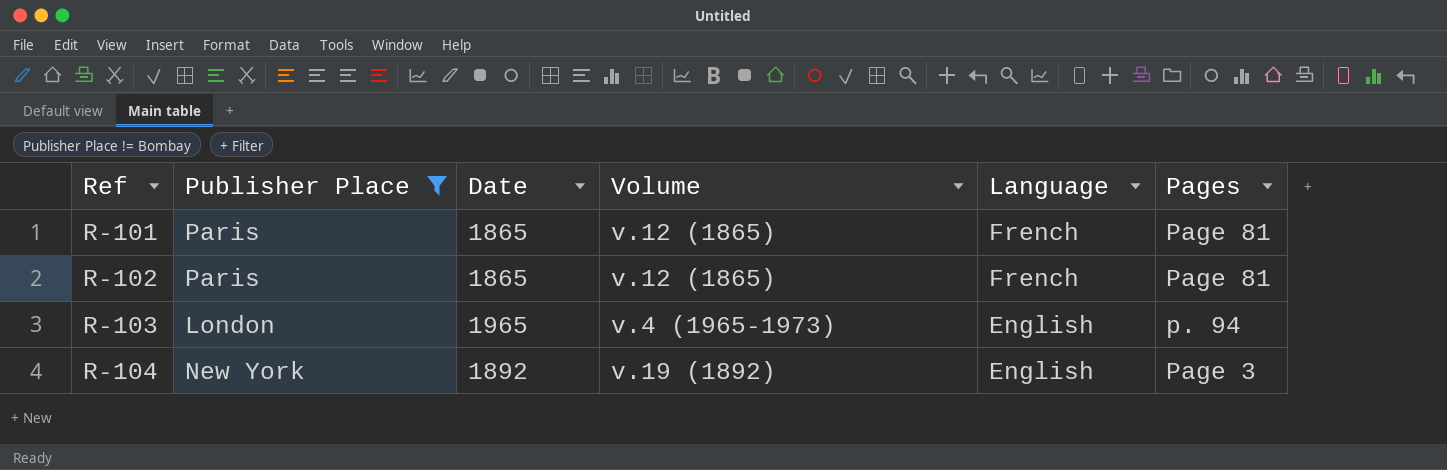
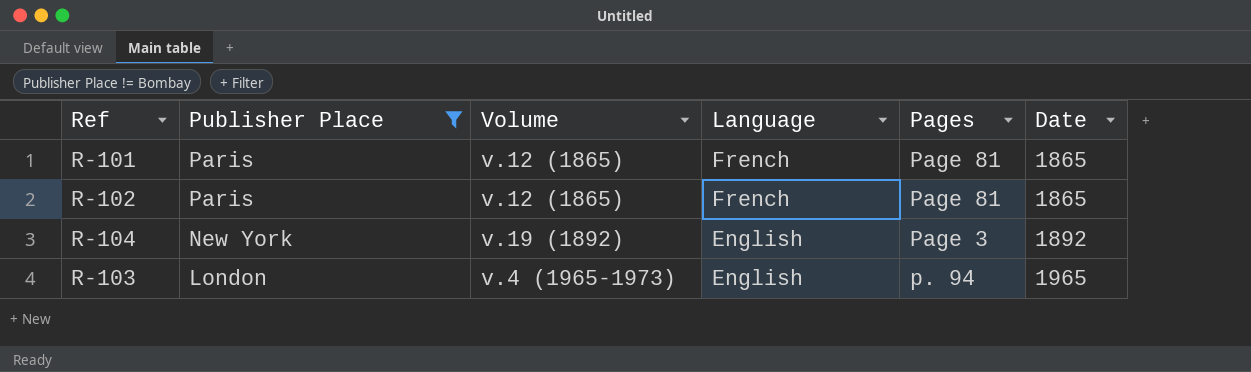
row order: Ref ascending -> Publisher Place descending
column Date | position: 3 -> 6

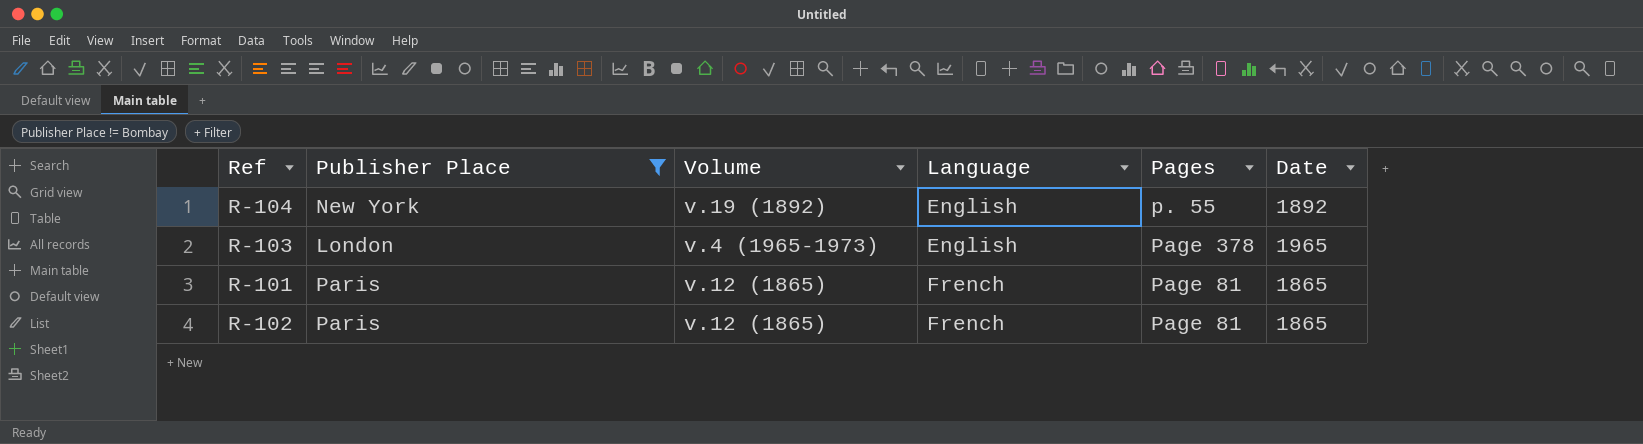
row order: Publisher Place descending -> Language ascending
R-104 | Pages: Page 3 -> p. 55
R-103 | Pages: p. 94 -> Page 378

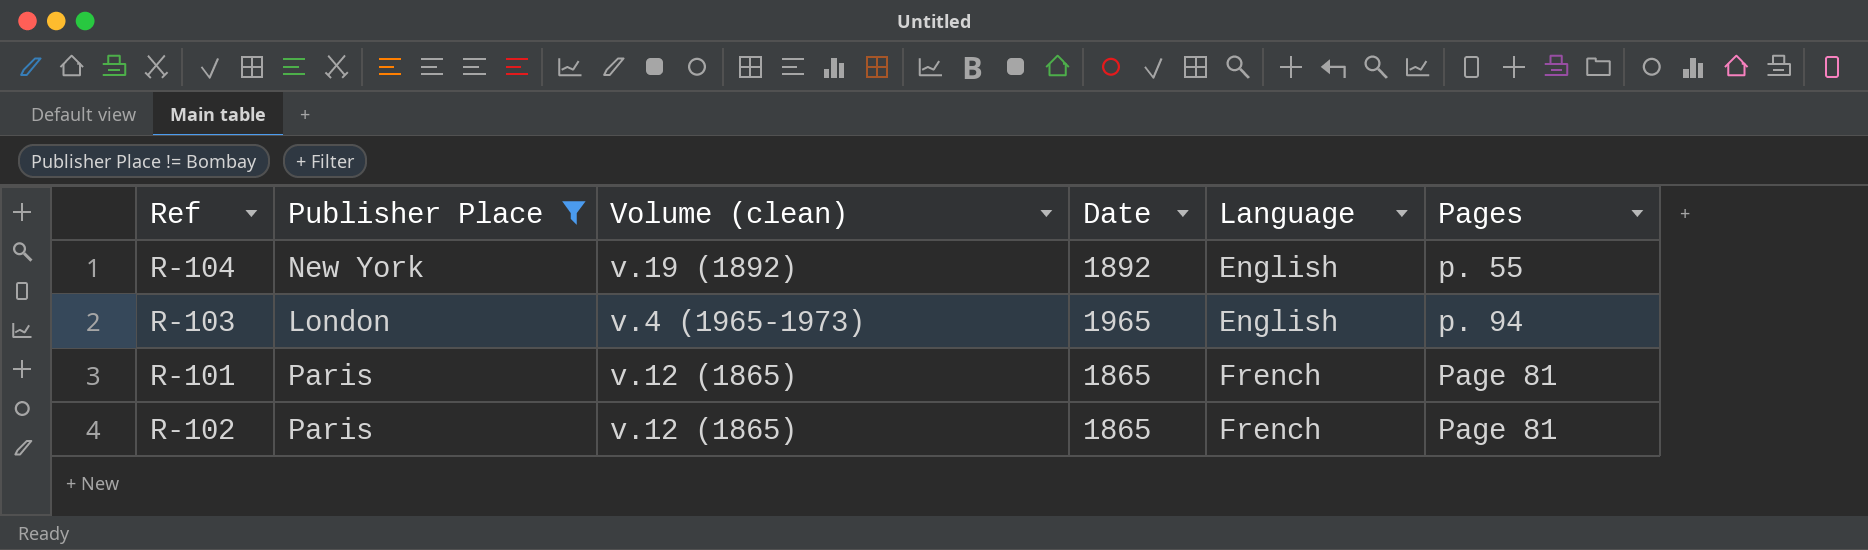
column name: Volume -> Volume (clean)
column Date | position: 6 -> 4
R-103 | Pages: Page 378 -> p. 94

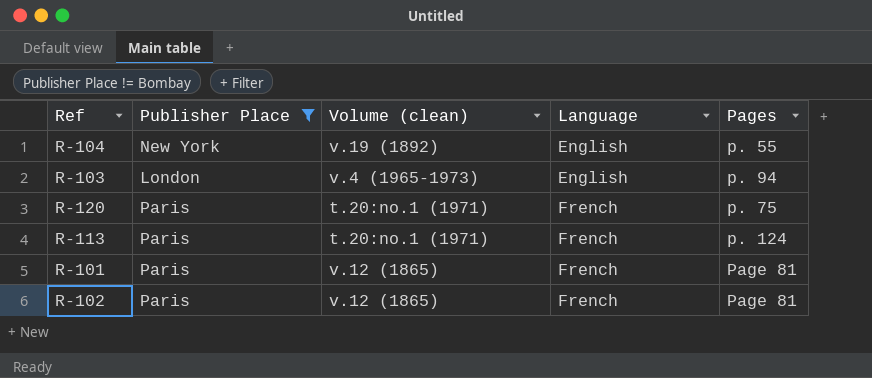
column Date | position: 4 -> none
row R-120: none -> Paris | t.20:no.1 (1971) | French | p. 75
row R-113: none -> Paris | t.20:no.1 (1971) | French | p. 124

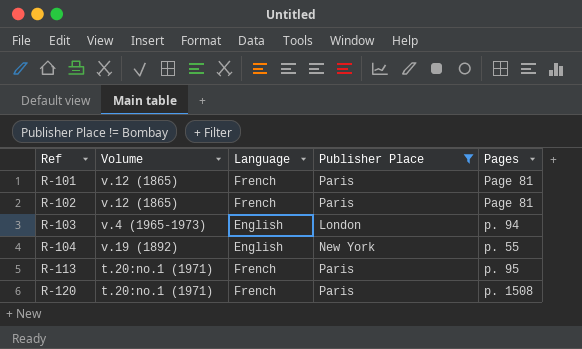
row order: Language ascending -> Ref ascending
column name: Volume (clean) -> Volume
column Publisher Place | position: 2 -> 4
R-113 | Pages: p. 124 -> p. 95
R-120 | Pages: p. 75 -> p. 1508

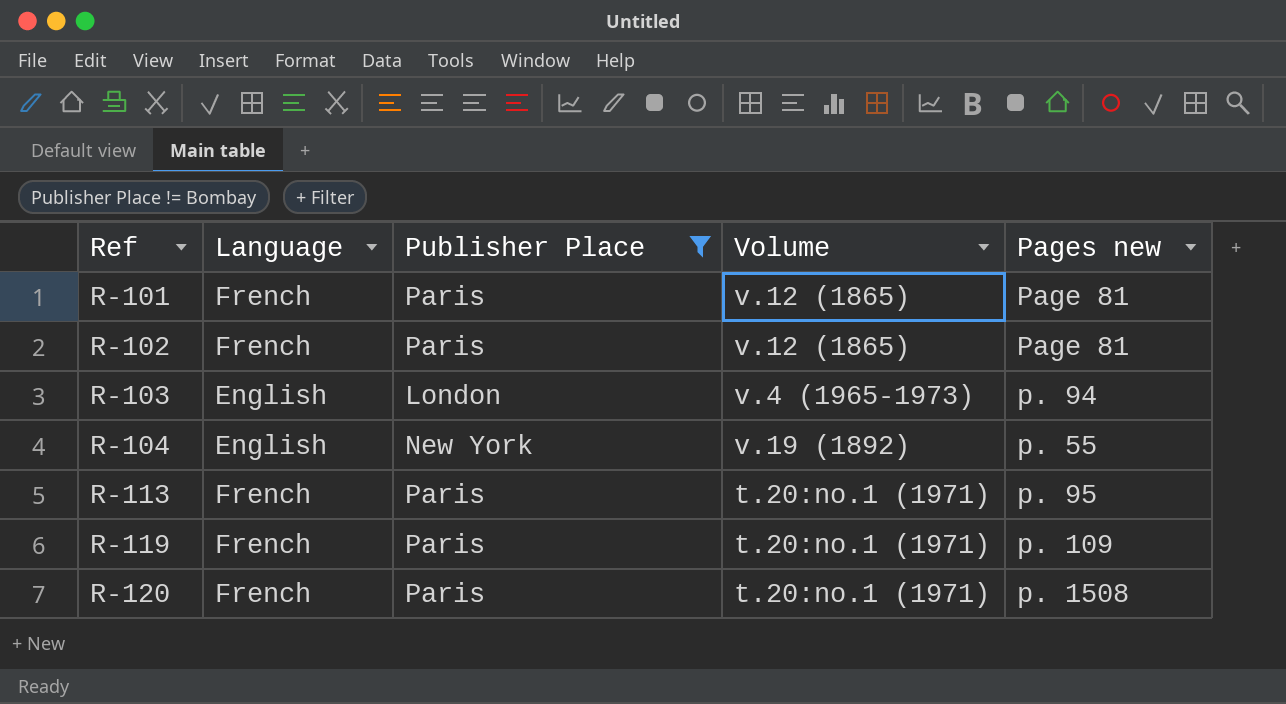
column Volume | position: 2 -> 4
column name: Pages -> Pages new
row R-119: none -> French | Paris | t.20:no.1 (1971) | p. 109

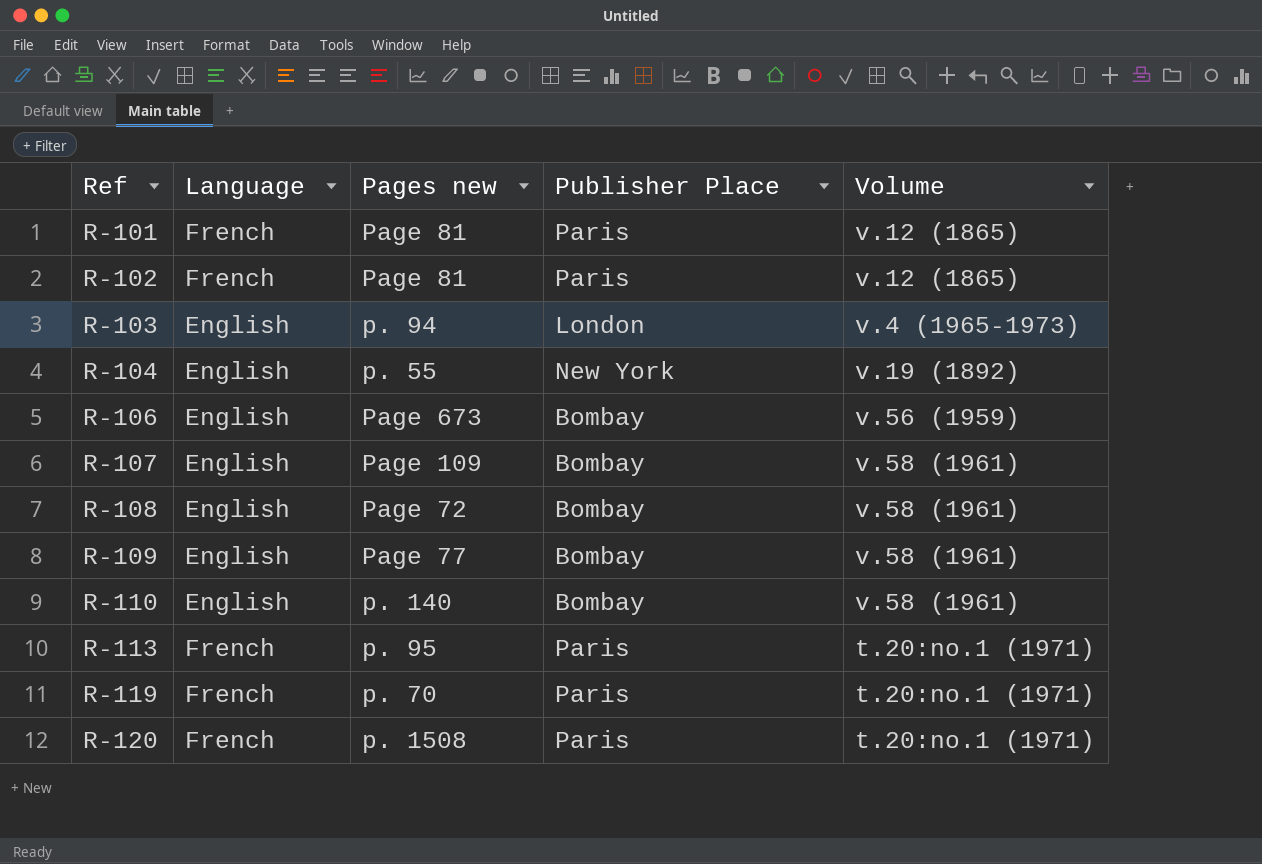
filter: Publisher Place != Bombay -> none
column Pages new | position: 5 -> 3
R-119 | Pages new: p. 109 -> p. 70

